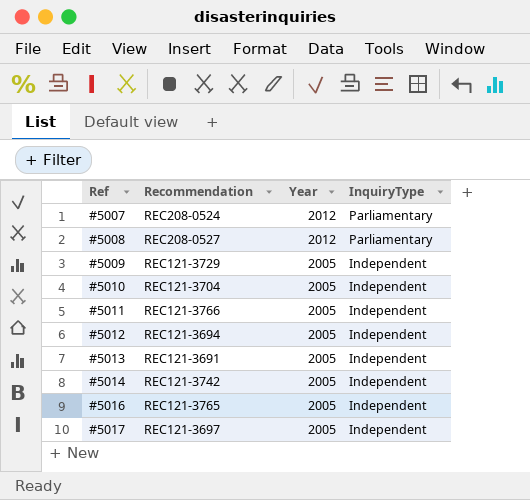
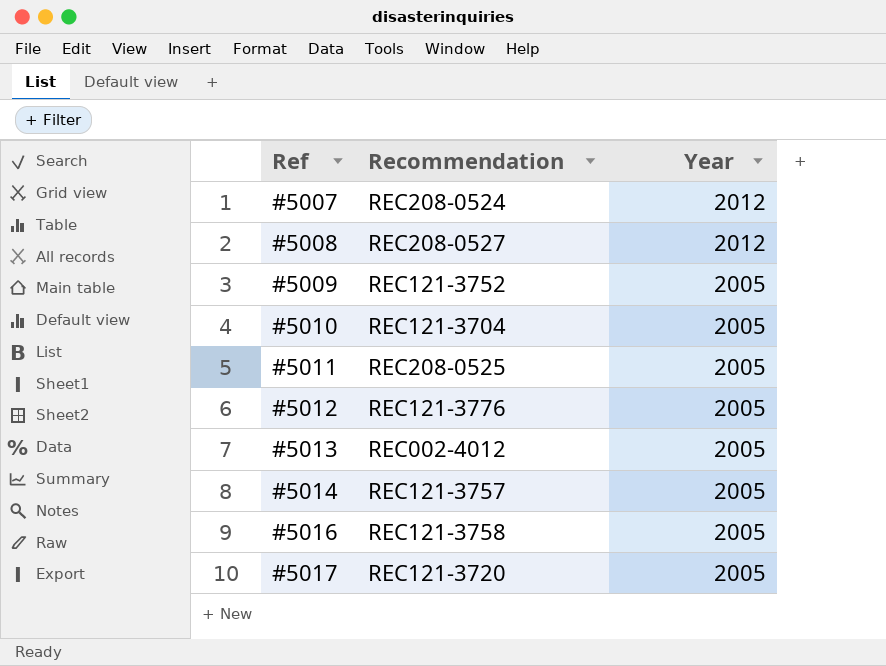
column InquiryType | position: 4 -> none
#5009 | Recommendation: REC121-3729 -> REC121-3752
#5011 | Recommendation: REC121-3766 -> REC208-0525
#5012 | Recommendation: REC121-3694 -> REC121-3776
#5013 | Recommendation: REC121-3691 -> REC002-4012
#5014 | Recommendation: REC121-3742 -> REC121-3757
#5016 | Recommendation: REC121-3765 -> REC121-3758
#5017 | Recommendation: REC121-3697 -> REC121-3720

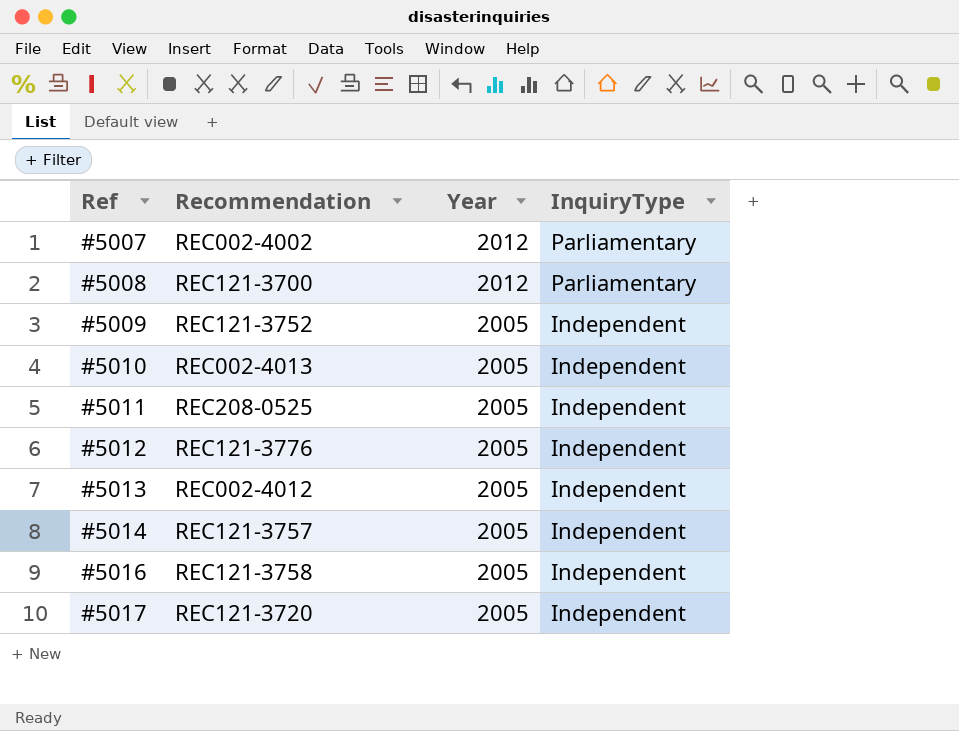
column InquiryType | position: none -> 4
#5007 | Recommendation: REC208-0524 -> REC002-4002
#5008 | Recommendation: REC208-0527 -> REC121-3700
#5010 | Recommendation: REC121-3704 -> REC002-4013

